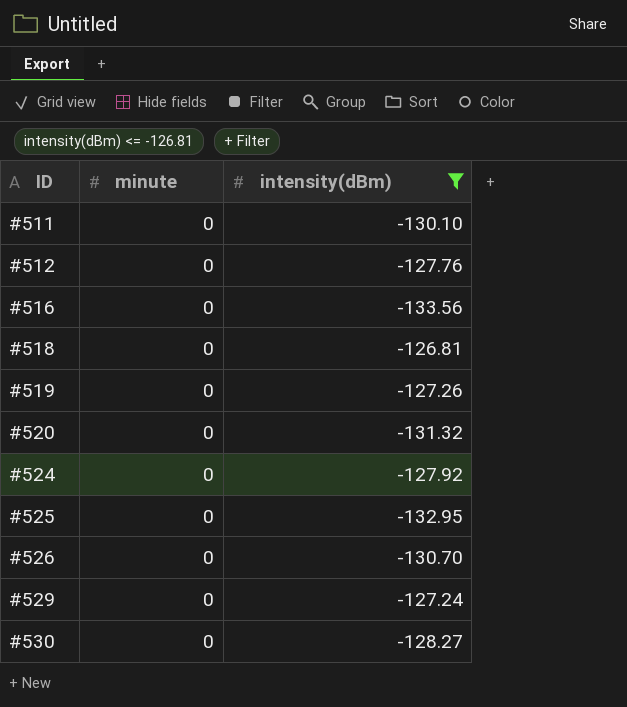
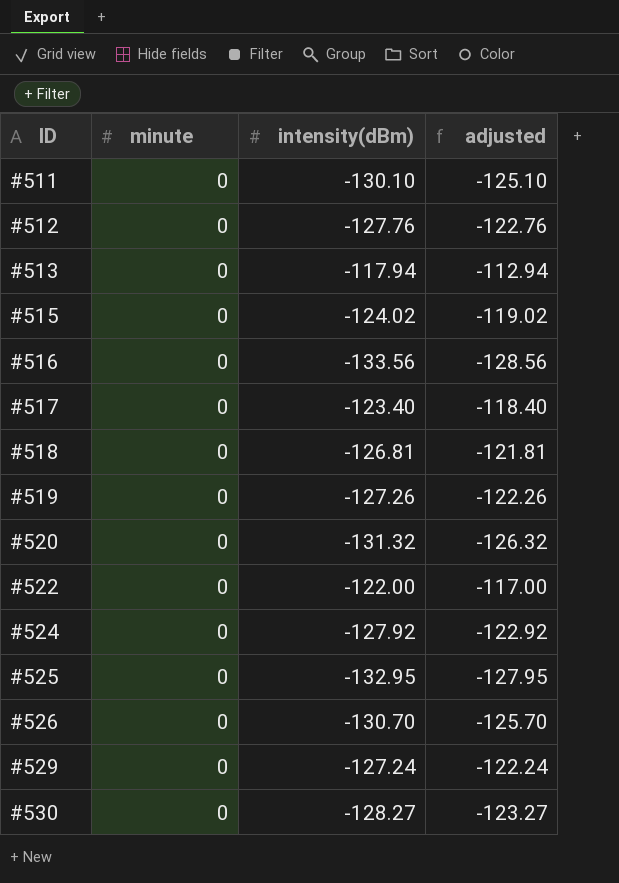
filter: intensity(dBm) <= -126.81 -> none
column adjusted | formula: none -> [intensity(dBm)] + 5

